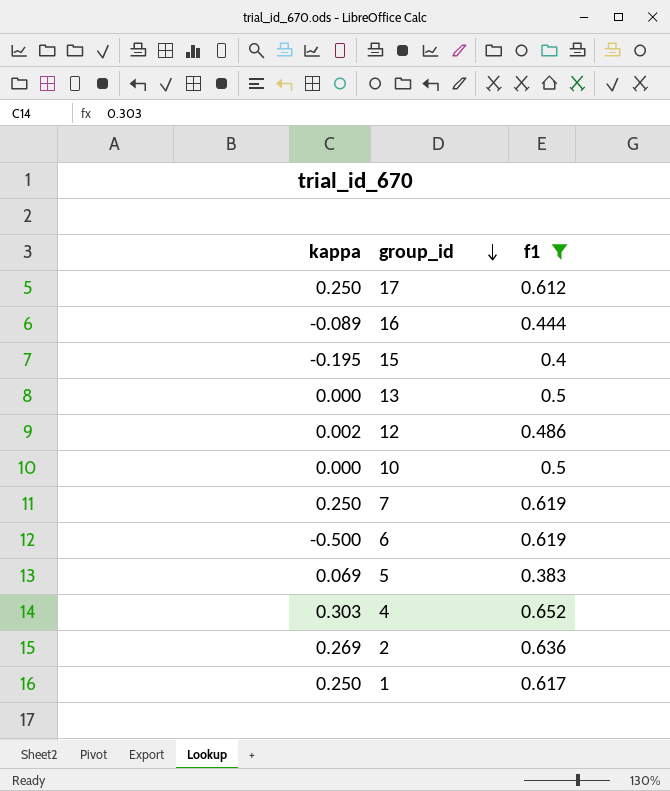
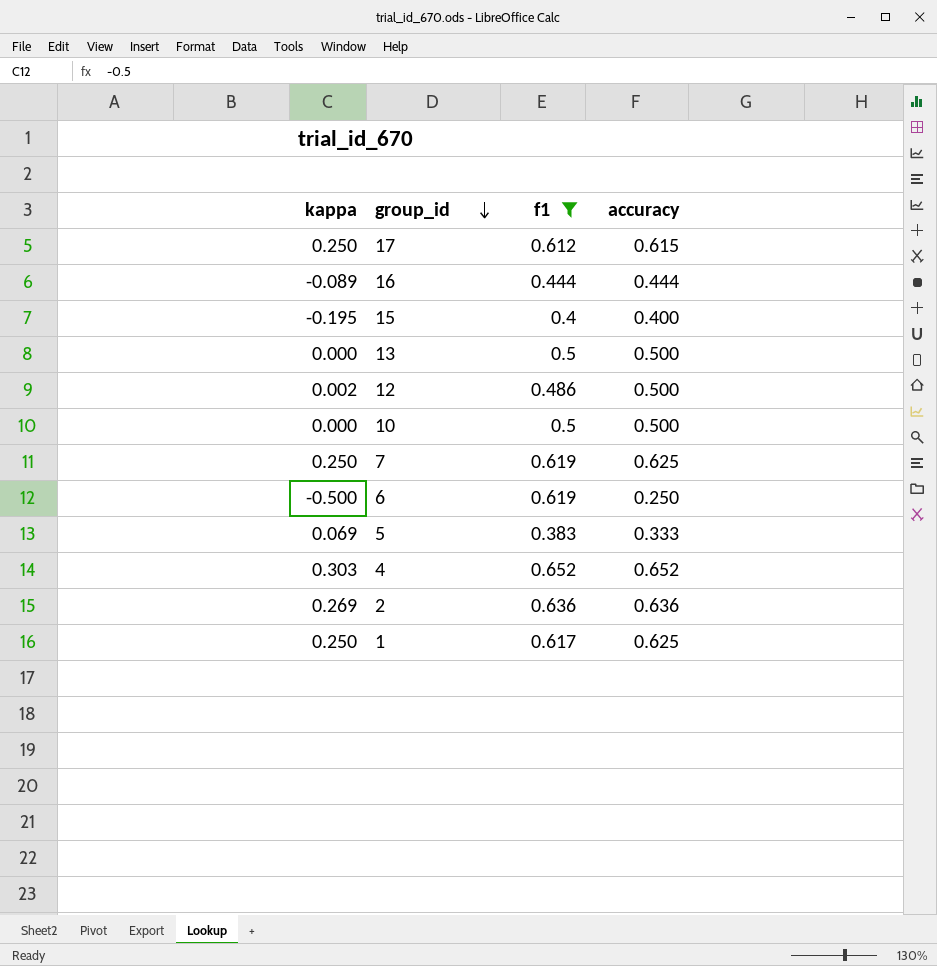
column accuracy | position: none -> 4

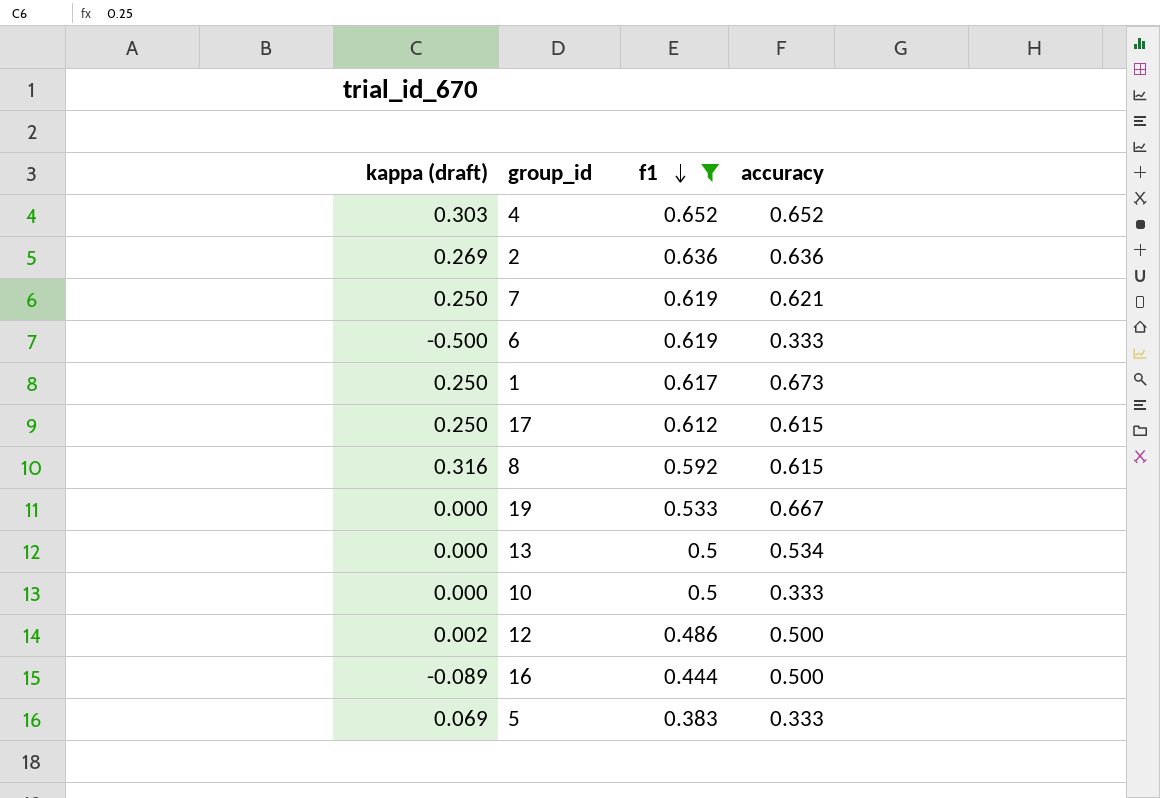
row order: group_id descending -> f1 descending
column name: kappa -> kappa (draft)
row 15: -0.195 | 0.4 | 0.400 -> none
7 | accuracy: 0.625 -> 0.621
6 | accuracy: 0.250 -> 0.333
1 | accuracy: 0.625 -> 0.673
row 8: none -> 0.316 | 0.592 | 0.615
row 19: none -> 0.000 | 0.533 | 0.667
13 | accuracy: 0.500 -> 0.534
10 | accuracy: 0.500 -> 0.333
16 | accuracy: 0.444 -> 0.500

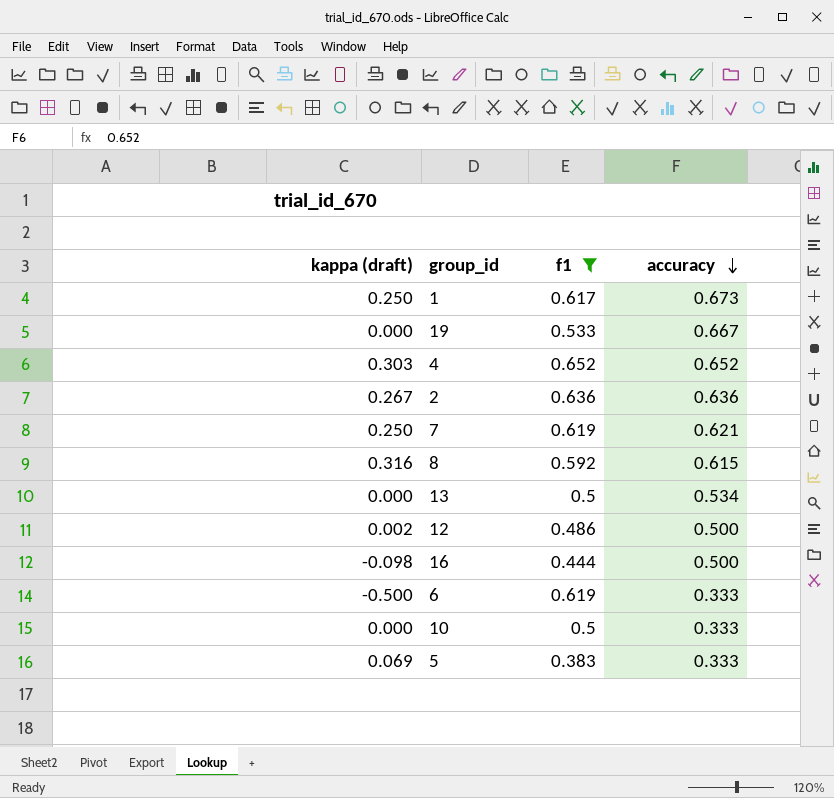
row order: f1 descending -> accuracy descending
row 17: 0.250 | 0.612 | 0.615 -> none
2 | kappa (draft): 0.269 -> 0.267
16 | kappa (draft): -0.089 -> -0.098

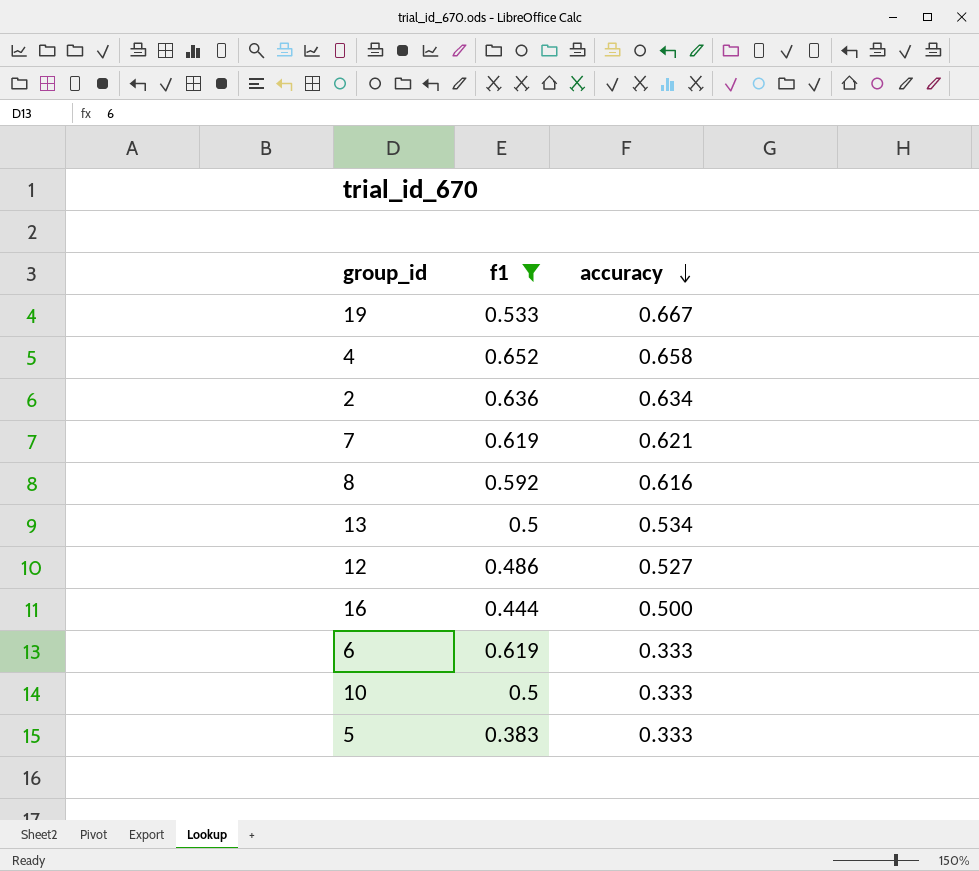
column kappa (draft) | position: 1 -> none
row 1: 0.250 | 0.617 | 0.673 -> none
4 | accuracy: 0.652 -> 0.658
2 | accuracy: 0.636 -> 0.634
8 | accuracy: 0.615 -> 0.616
12 | accuracy: 0.500 -> 0.527

